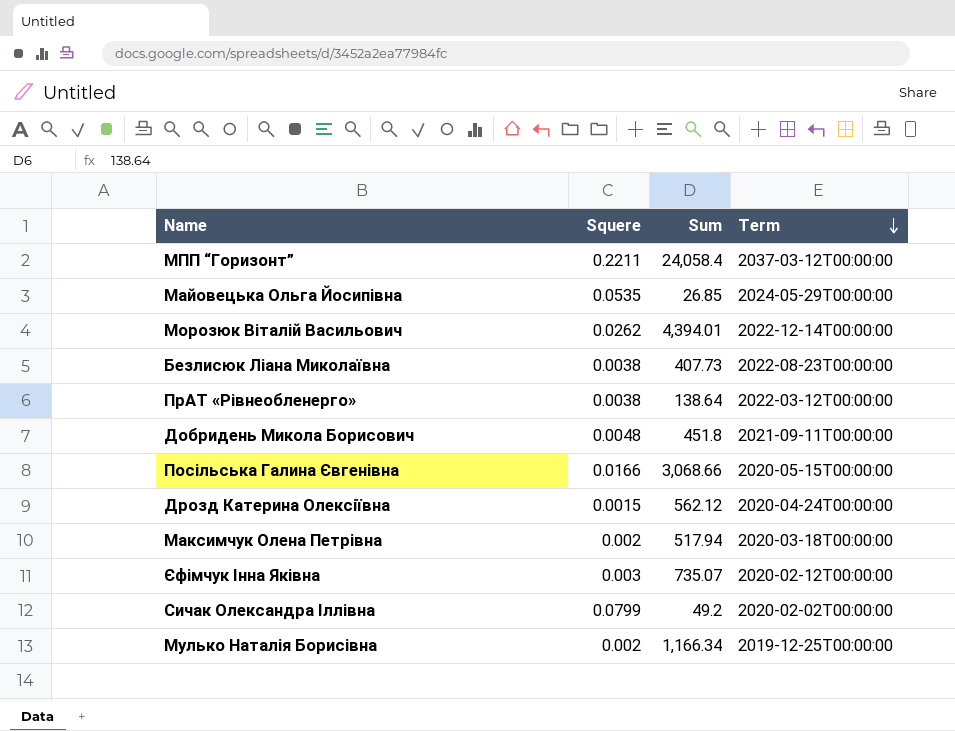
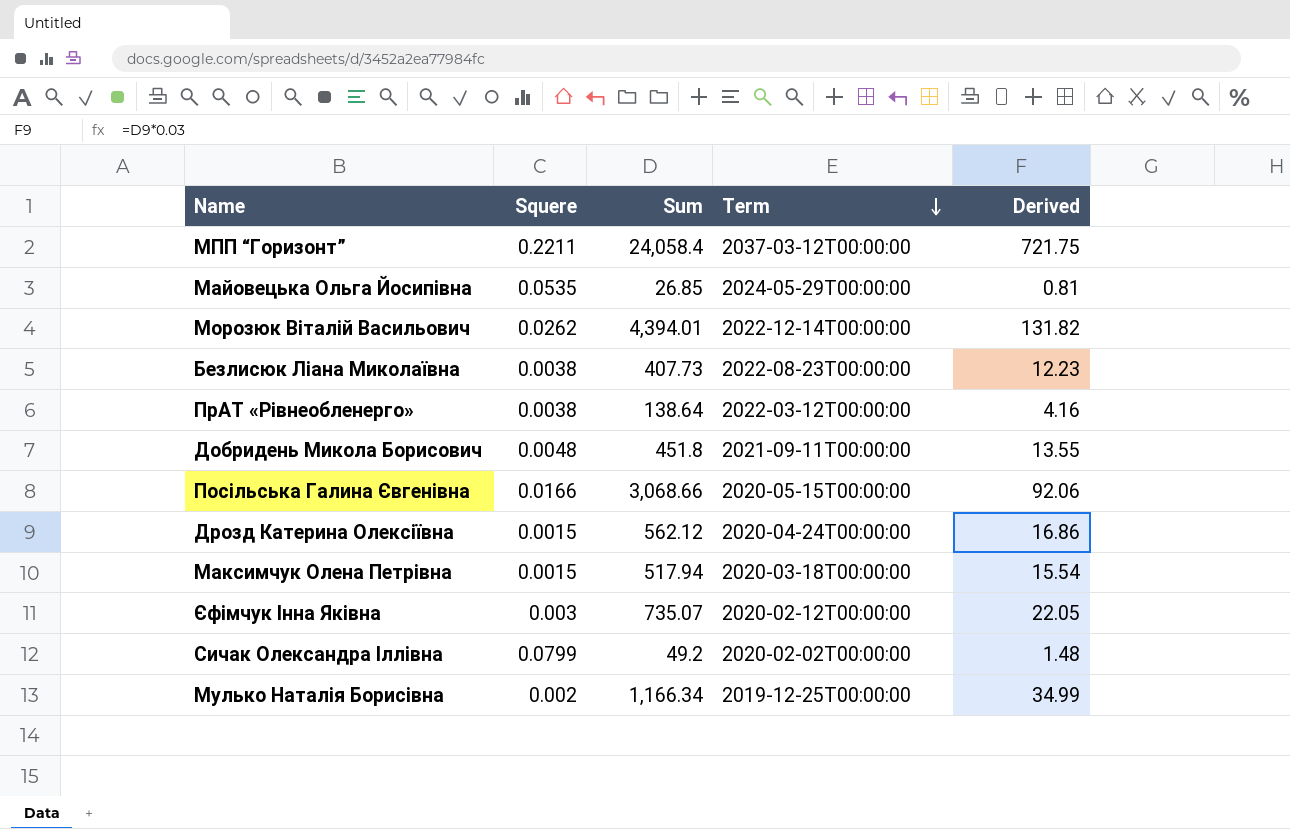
column Derived | formula: none -> [Sum] * 0.03
Максимчук Олена Петрівна | Squere: 0.002 -> 0.0015

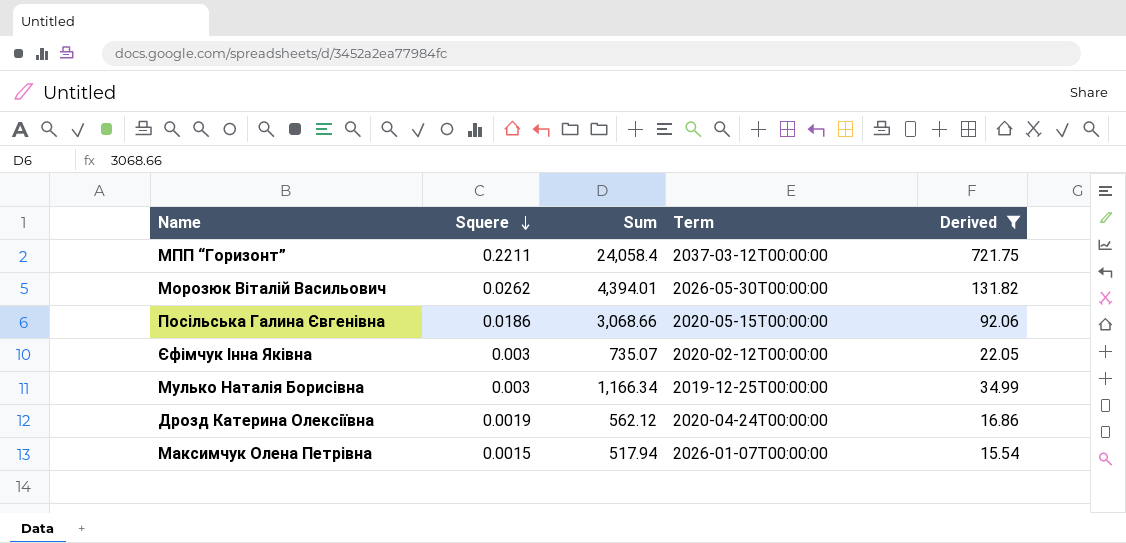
filter: none -> Derived >= 15.54
row order: Term descending -> Squere descending
Морозюк Віталій Васильович | Term: 2022-12-14T00:00:00 -> 2026-05-30T00:00:00
Посільська Галина Євгенівна | Squere: 0.0166 -> 0.0186
Мулько Наталія Борисівна | Squere: 0.002 -> 0.003
Дрозд Катерина Олексіївна | Squere: 0.0015 -> 0.0019
Максимчук Олена Петрівна | Term: 2020-03-18T00:00:00 -> 2026-01-07T00:00:00

